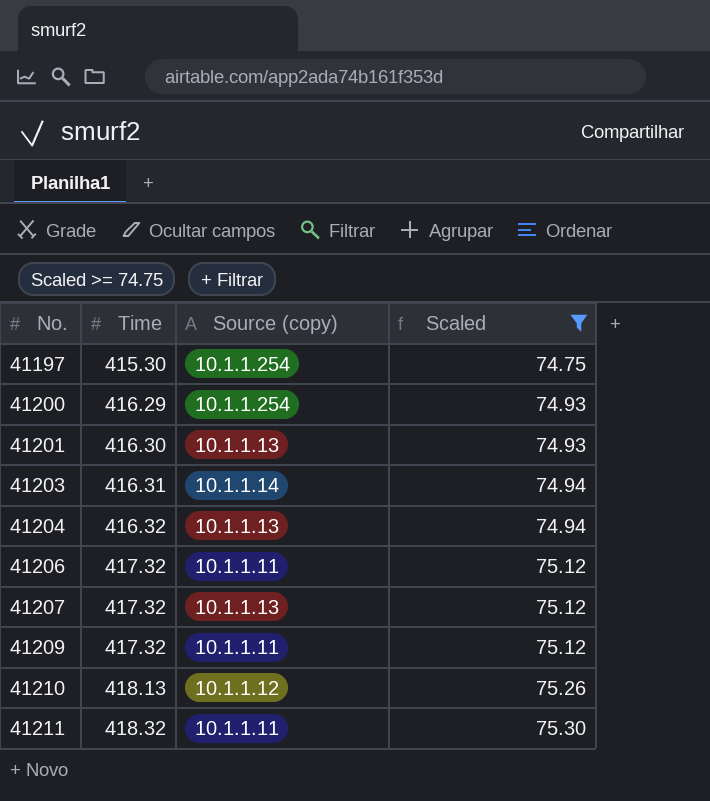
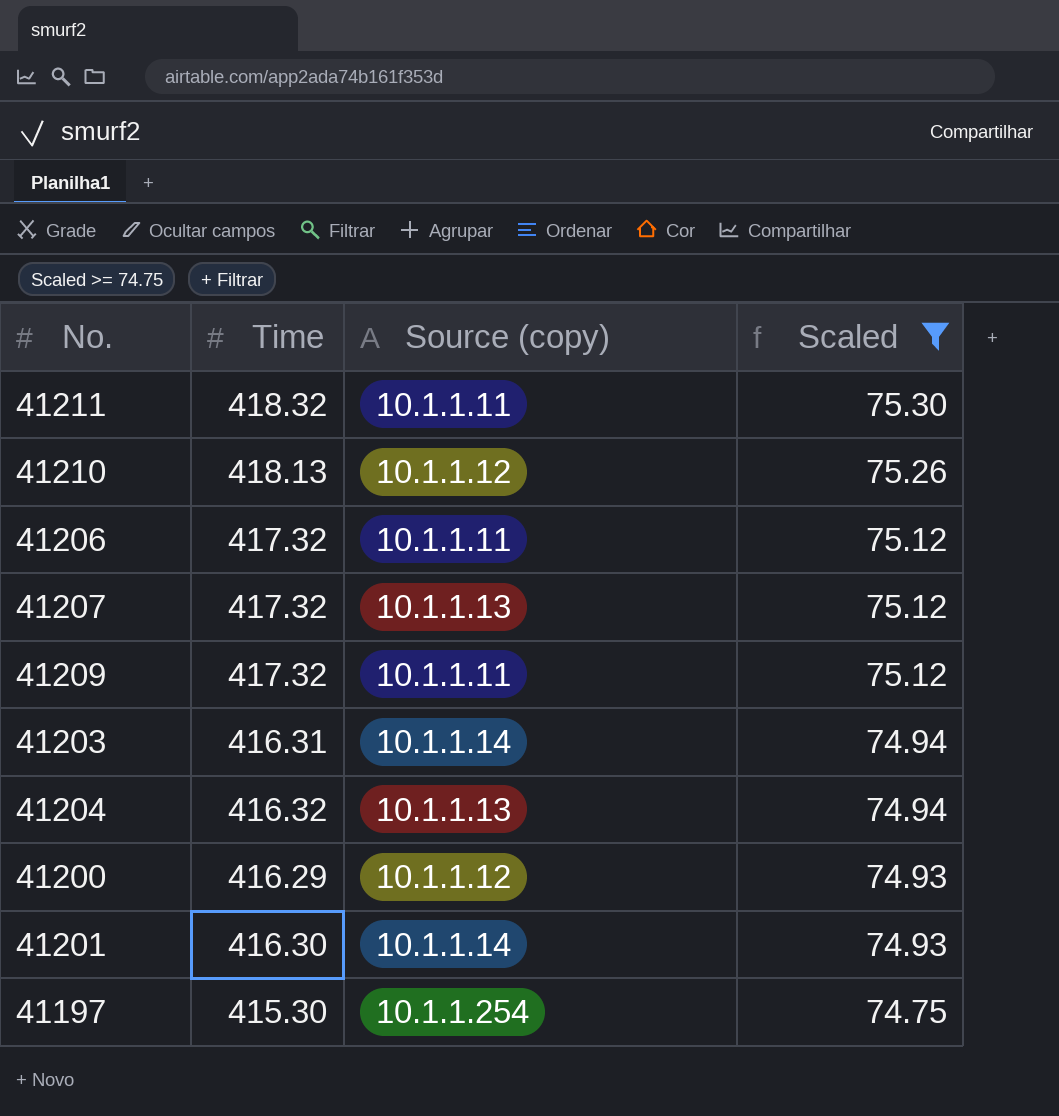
row order: No. ascending -> Scaled descending
41200 | Source (copy): 10.1.1.254 -> 10.1.1.12
41201 | Source (copy): 10.1.1.13 -> 10.1.1.14

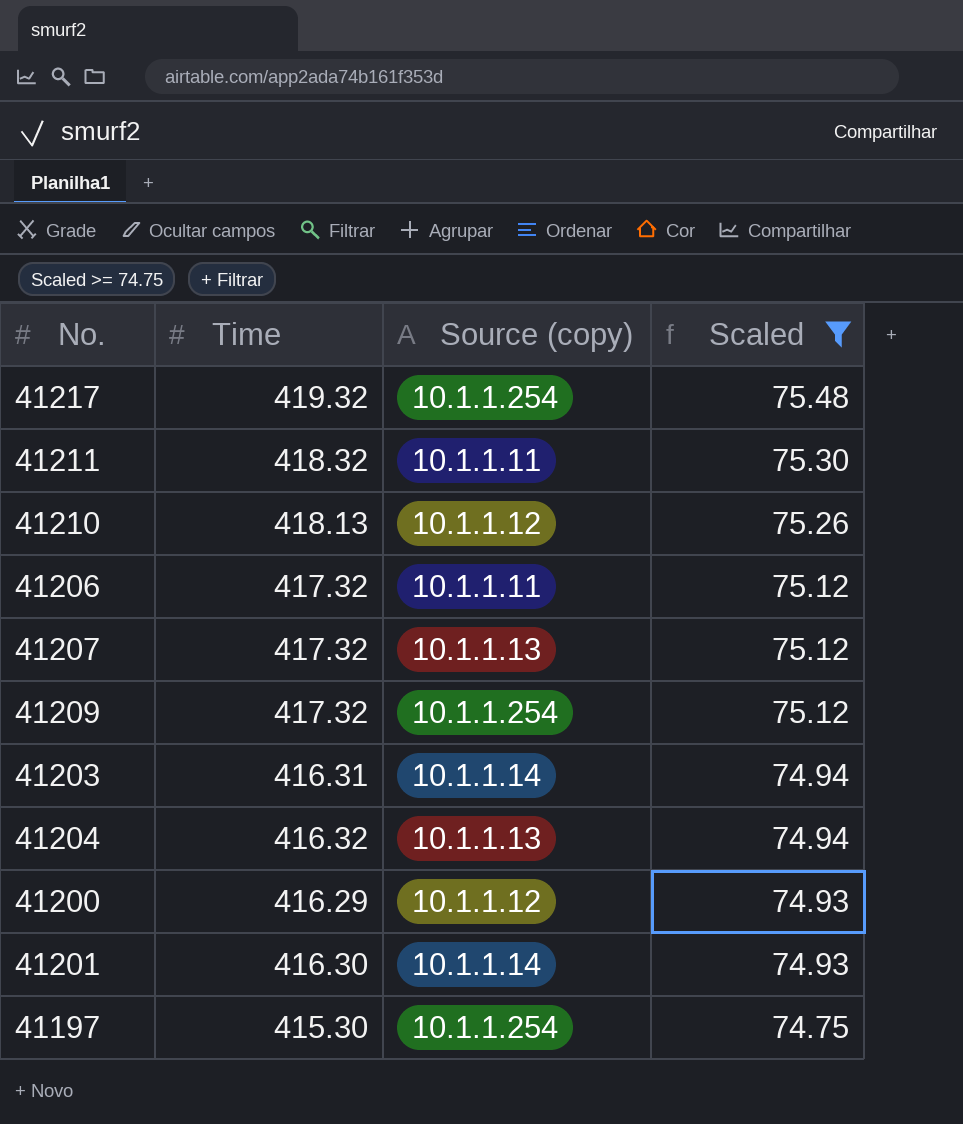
row 41217: none -> 419.32 | 10.1.1.254 | 75.48
41209 | Source (copy): 10.1.1.11 -> 10.1.1.254

